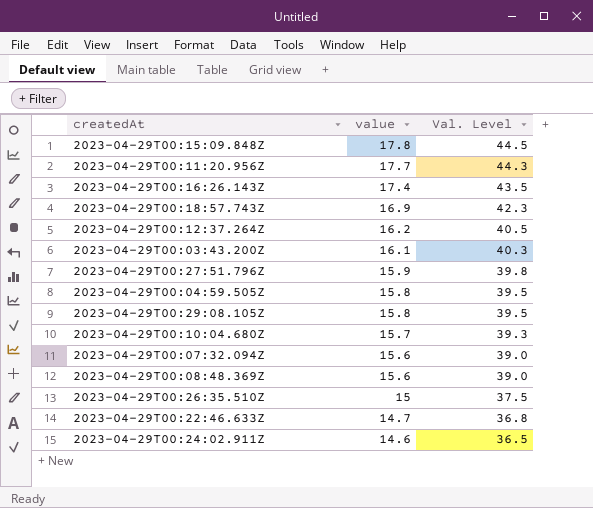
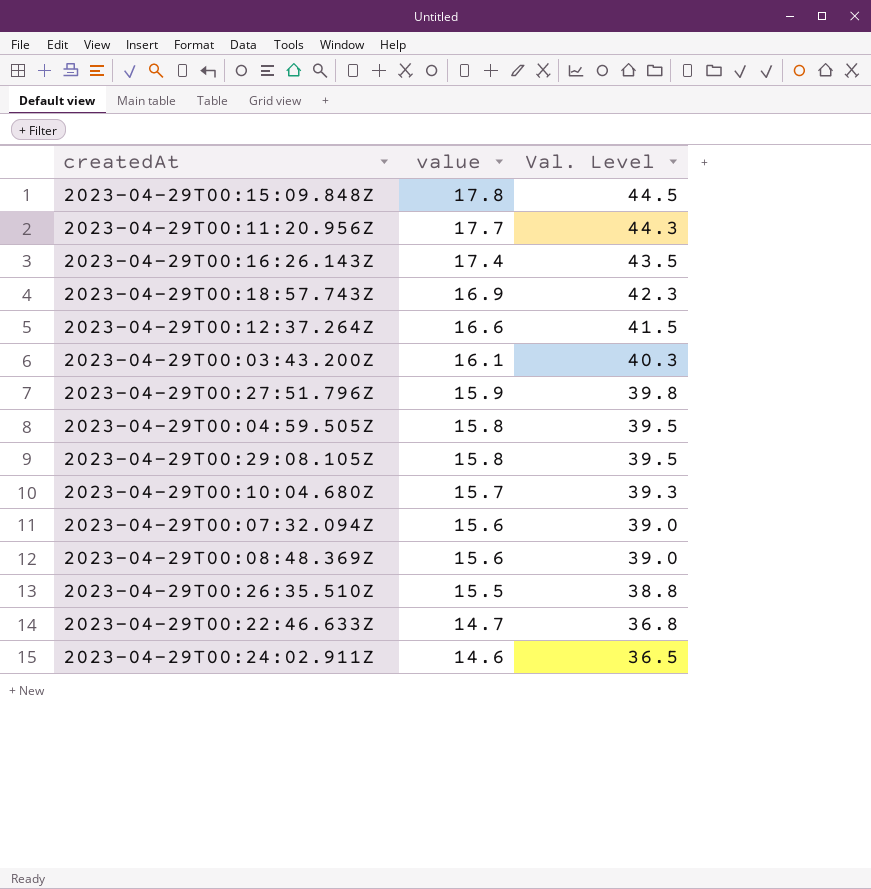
2023-04-29T00:12:37.264Z | value: 16.2 -> 16.6
2023-04-29T00:12:37.264Z | Val. Level: 40.5 -> 41.5
2023-04-29T00:26:35.510Z | value: 15 -> 15.5
2023-04-29T00:26:35.510Z | Val. Level: 37.5 -> 38.8

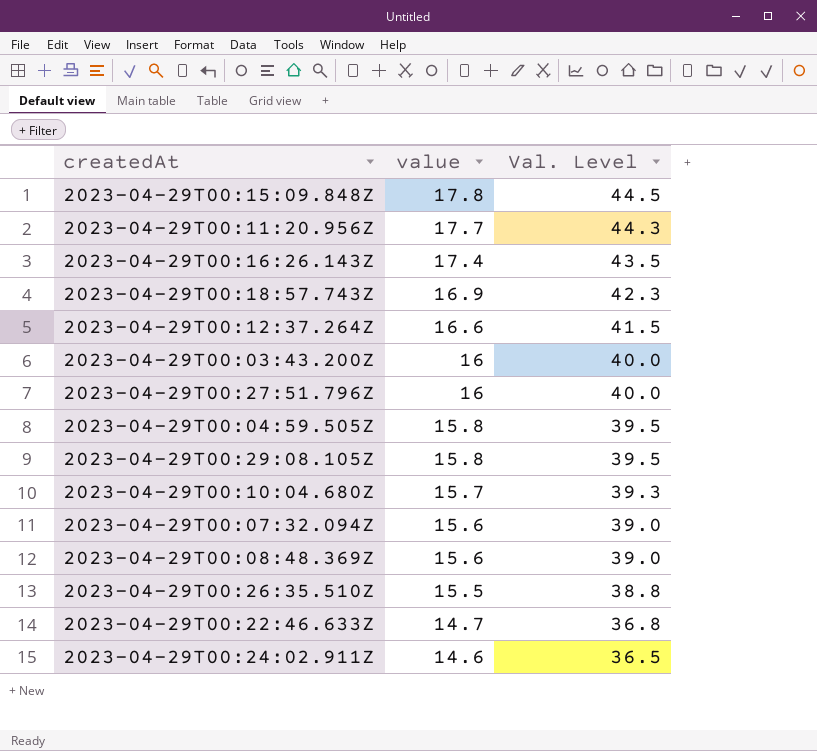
2023-04-29T00:03:43.200Z | value: 16.1 -> 16
2023-04-29T00:03:43.200Z | Val. Level: 40.3 -> 40.0
2023-04-29T00:27:51.796Z | value: 15.9 -> 16
2023-04-29T00:27:51.796Z | Val. Level: 39.8 -> 40.0

